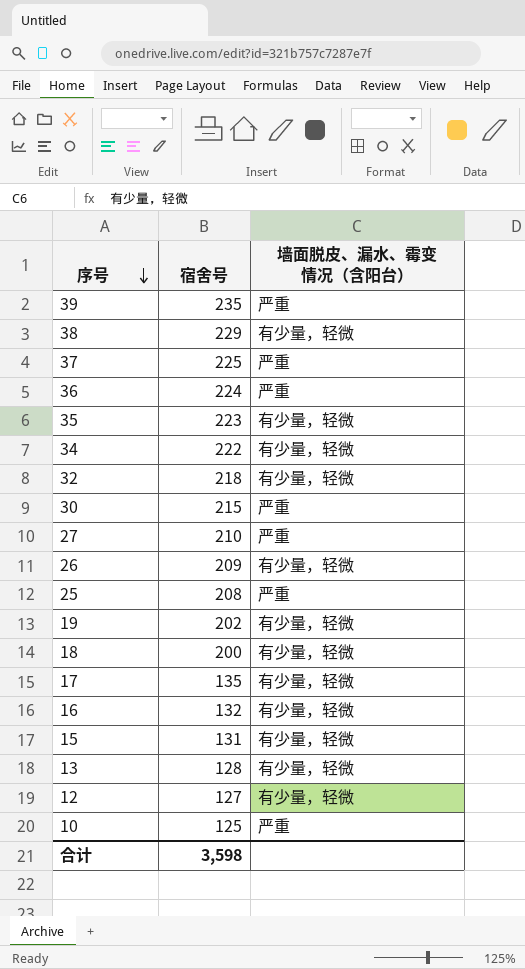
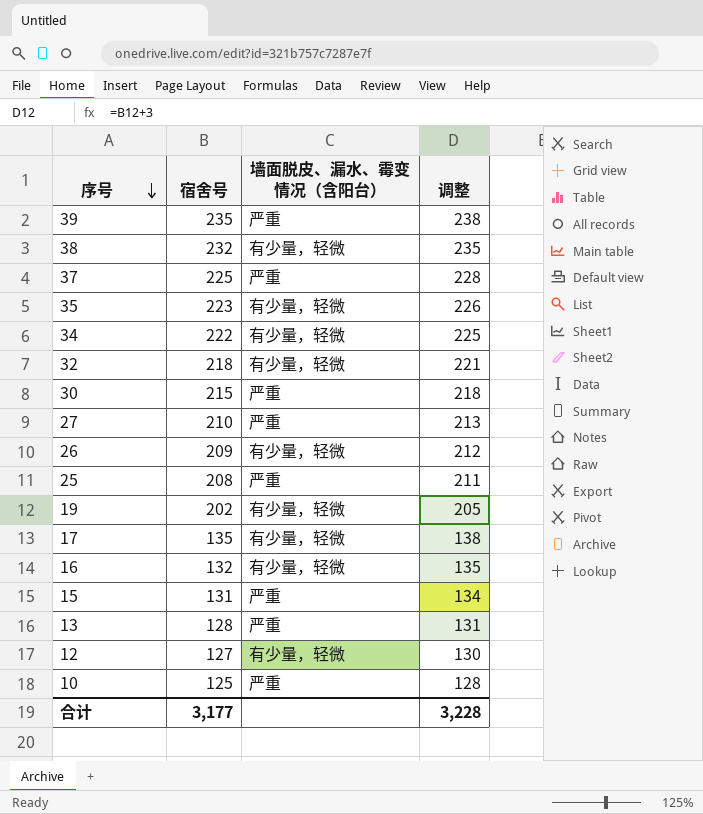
column 调整 | formula: none -> [宿舍号] + 3
row 36: 224 | 严重 -> none
row 18: 200 | 有少量，轻微 -> none
38 | 宿舍号: 229 -> 232
15 | 墙面脱皮、漏水、霉变情况（含阳台）: 有少量，轻微 -> 严重
13 | 墙面脱皮、漏水、霉变情况（含阳台）: 有少量，轻微 -> 严重
合计 | 宿舍号: 3,598 -> 3,177

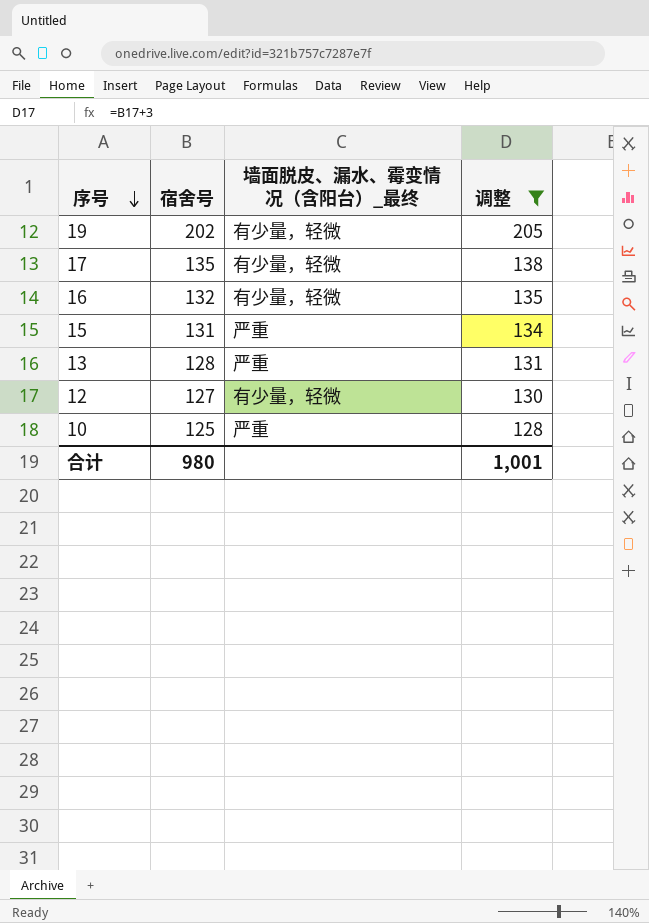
filter: none -> 调整 <= 205
column name: 墙面脱皮、漏水、霉变情况（含阳台） -> 墙面脱皮、漏水、霉变情况（含阳台）_最终
合计 | 宿舍号: 3,177 -> 980
合计 | 调整: 3,228 -> 1,001

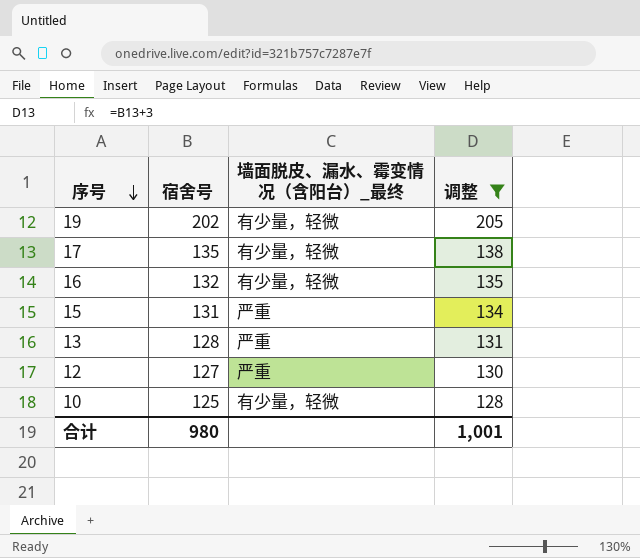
12 | 墙面脱皮、漏水、霉变情况（含阳台）_最终: 有少量，轻微 -> 严重
10 | 墙面脱皮、漏水、霉变情况（含阳台）_最终: 严重 -> 有少量，轻微

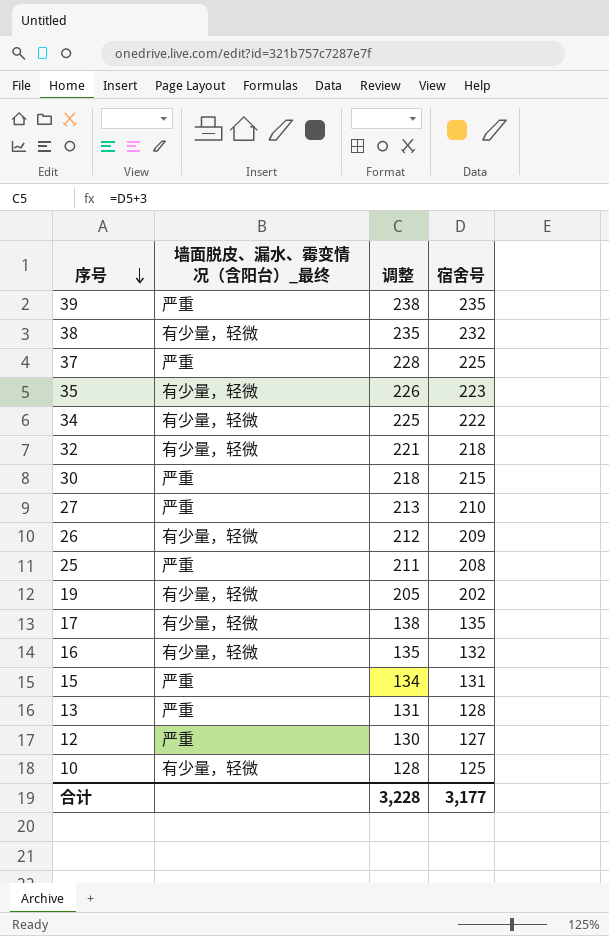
filter: 调整 <= 205 -> none
column 宿舍号 | position: 2 -> 4
合计 | 调整: 1,001 -> 3,228
合计 | 宿舍号: 980 -> 3,177

